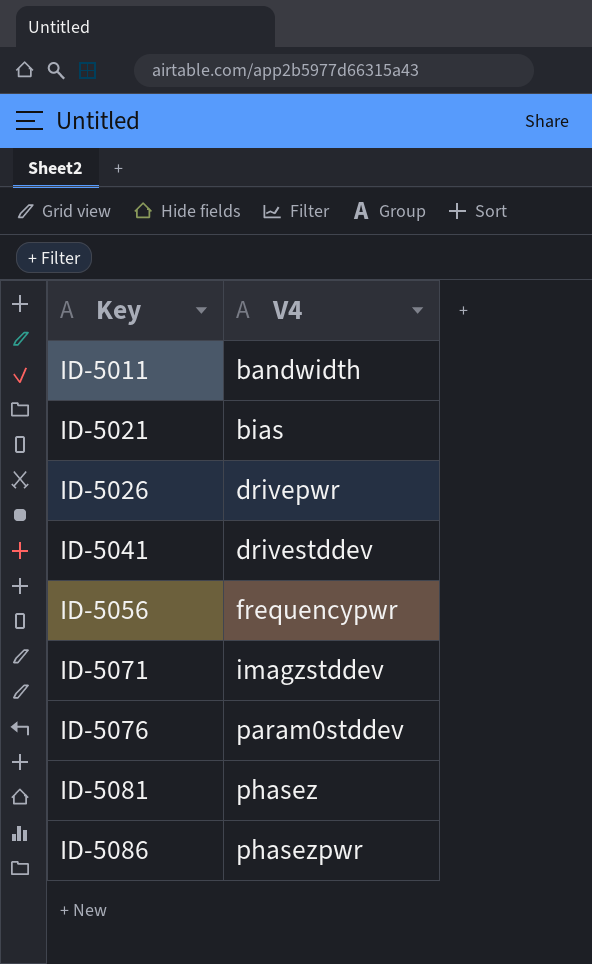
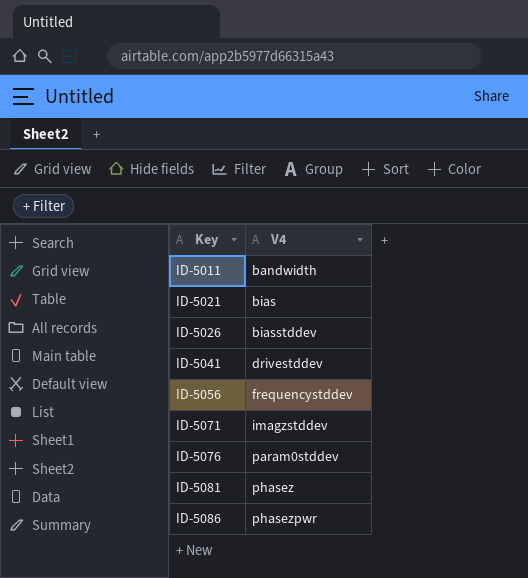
ID-5026 | V4: drivepwr -> biasstddev
ID-5056 | V4: frequencypwr -> frequencystddev

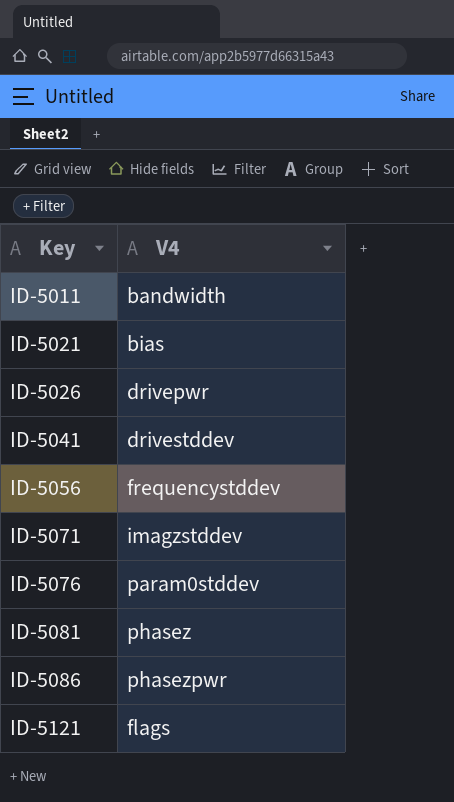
ID-5026 | V4: biasstddev -> drivepwr
row ID-5121: none -> flags

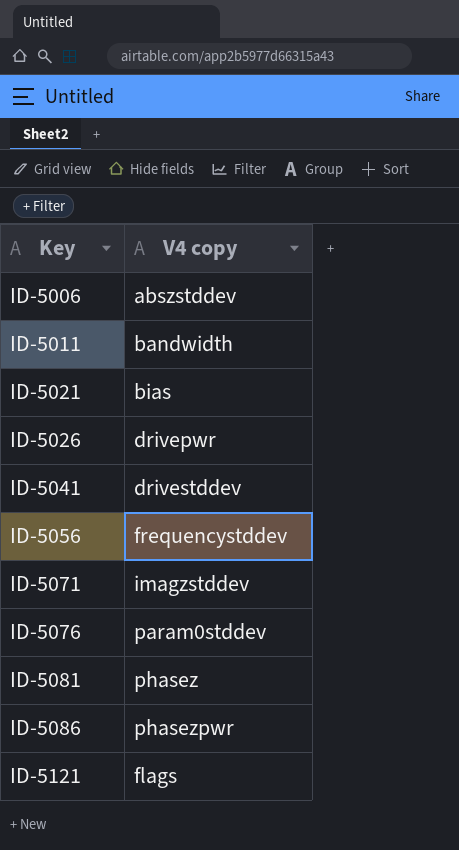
column name: V4 -> V4 copy
row ID-5006: none -> abszstddev

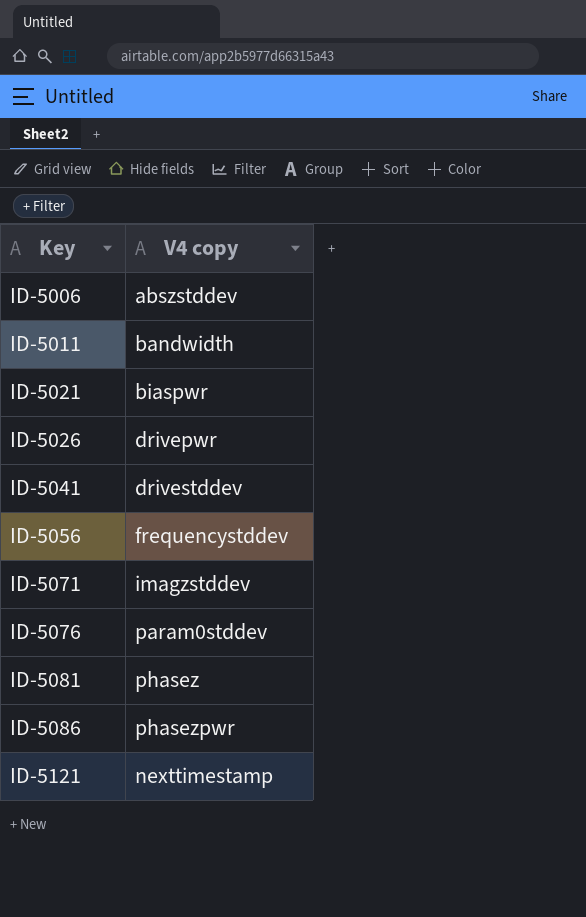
ID-5021 | V4 copy: bias -> biaspwr
ID-5121 | V4 copy: flags -> nexttimestamp

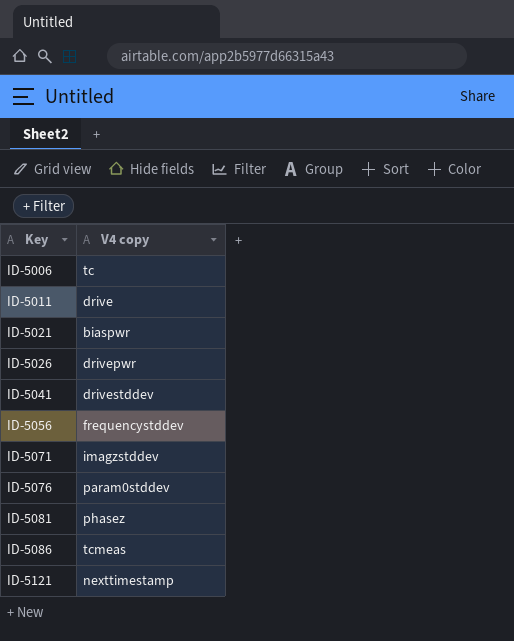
ID-5006 | V4 copy: abszstddev -> tc
ID-5011 | V4 copy: bandwidth -> drive
ID-5086 | V4 copy: phasezpwr -> tcmeas

